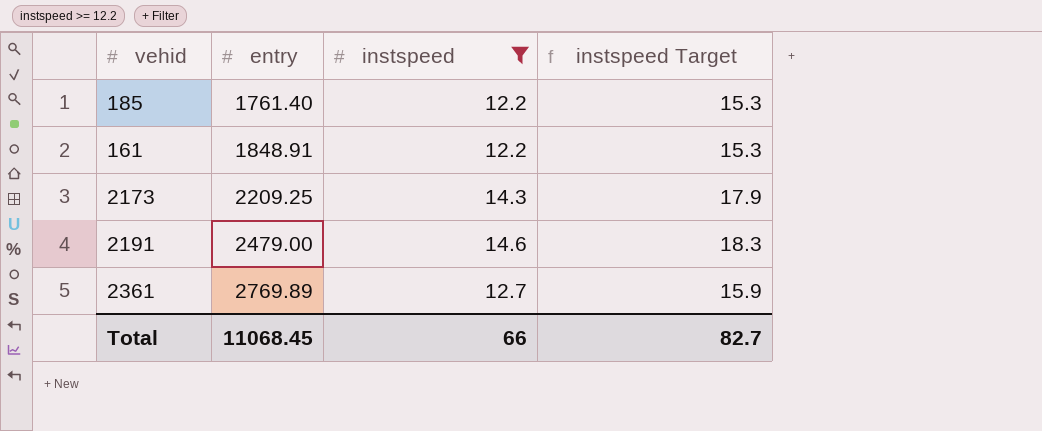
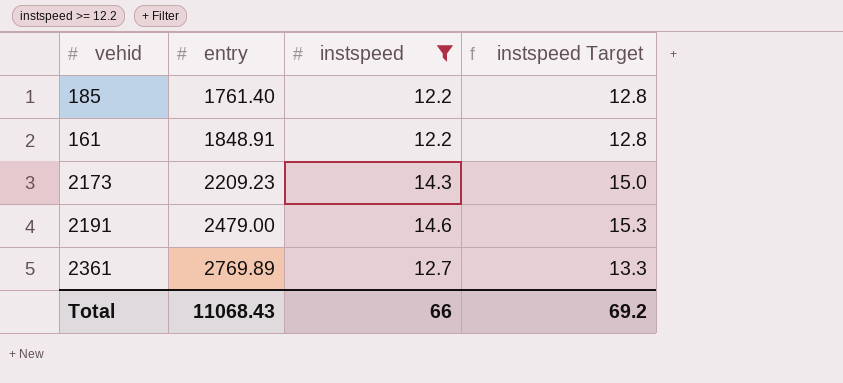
column instspeed Target | formula: [instspeed] * 1.25 -> [instspeed] * 1.05
2173 | entry: 2209.25 -> 2209.23
Total | entry: 11068.45 -> 11068.43
Total | instspeed Target: 82.7 -> 69.2

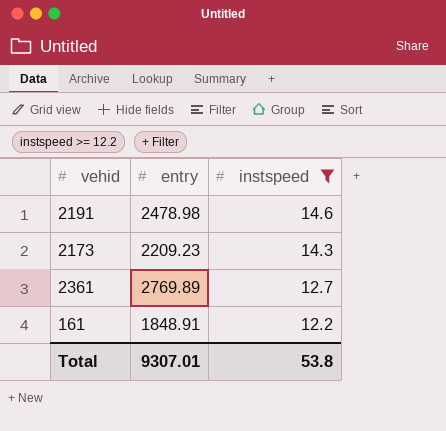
row order: entry ascending -> instspeed descending
column instspeed Target | formula: [instspeed] * 1.05 -> none
row 185: 1761.40 | 12.2 | 12.8 -> none
2191 | entry: 2479.00 -> 2478.98
Total | entry: 11068.43 -> 9307.01
Total | instspeed: 66 -> 53.8

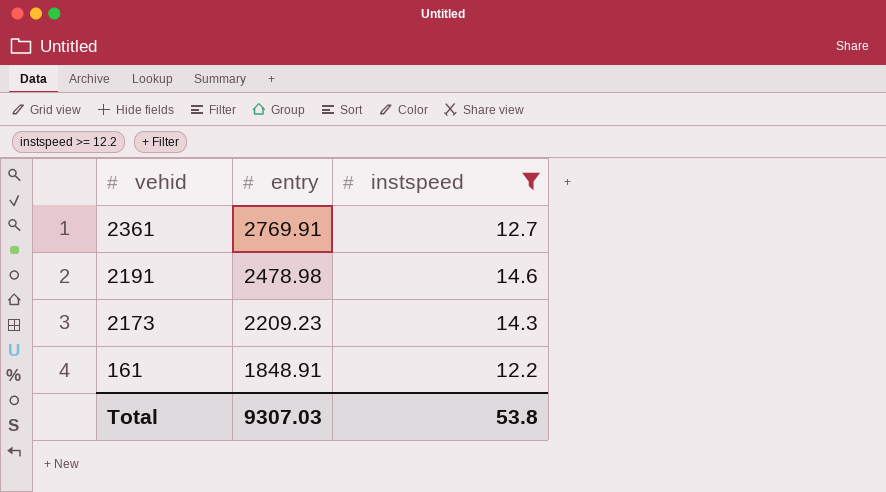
row order: instspeed descending -> vehid descending
2361 | entry: 2769.89 -> 2769.91
Total | entry: 9307.01 -> 9307.03

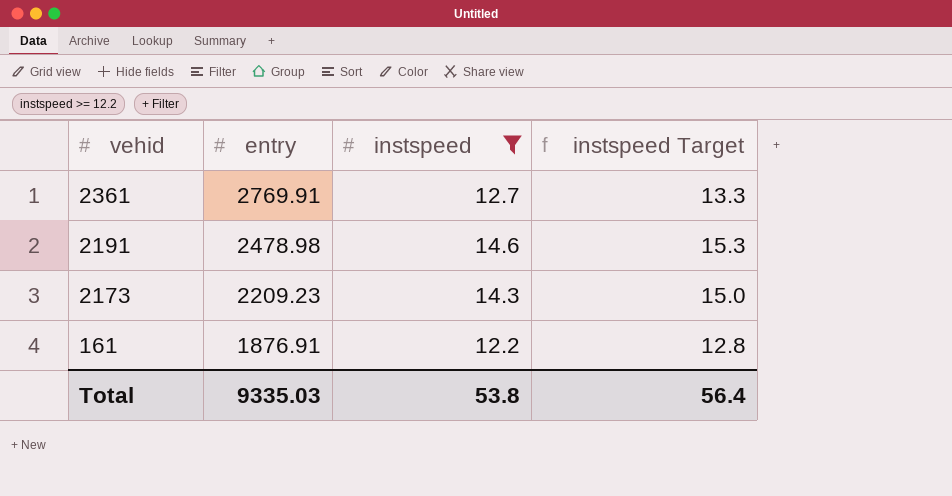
column instspeed Target | formula: none -> [instspeed] * 1.05
161 | entry: 1848.91 -> 1876.91
Total | entry: 9307.03 -> 9335.03

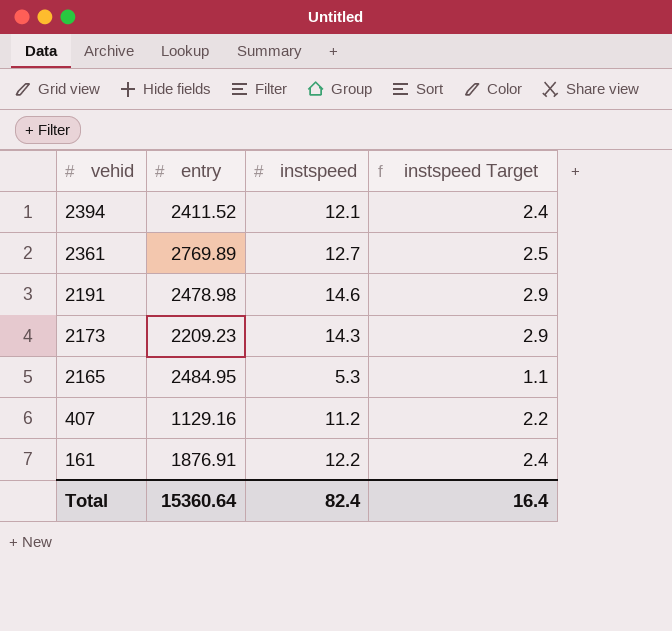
filter: instspeed >= 12.2 -> none
column instspeed Target | formula: [instspeed] * 1.05 -> [instspeed] * 0.2
2361 | entry: 2769.91 -> 2769.89
Total | entry: 9335.03 -> 15360.64
Total | instspeed: 53.8 -> 82.4
Total | instspeed Target: 56.4 -> 16.4

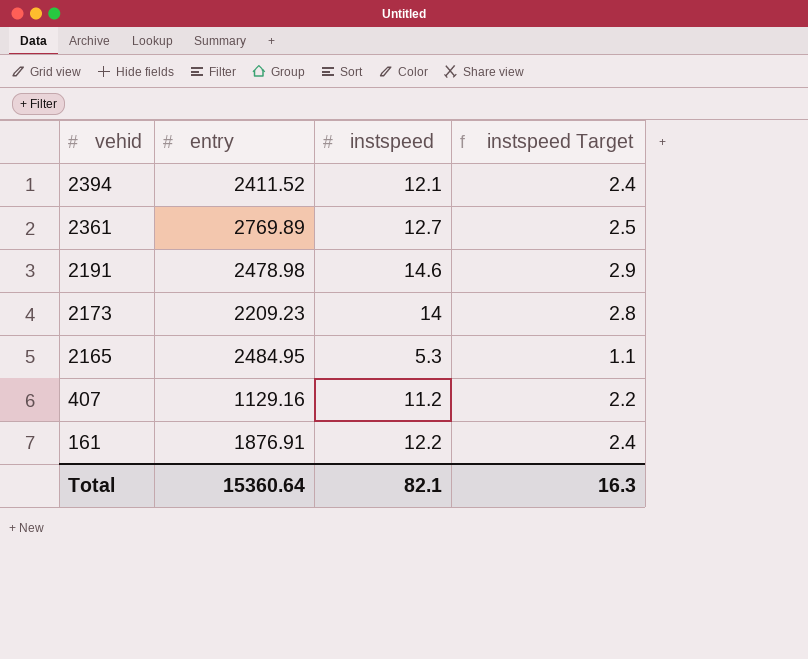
2173 | instspeed: 14.3 -> 14
2173 | instspeed Target: 2.9 -> 2.8
Total | instspeed: 82.4 -> 82.1
Total | instspeed Target: 16.4 -> 16.3

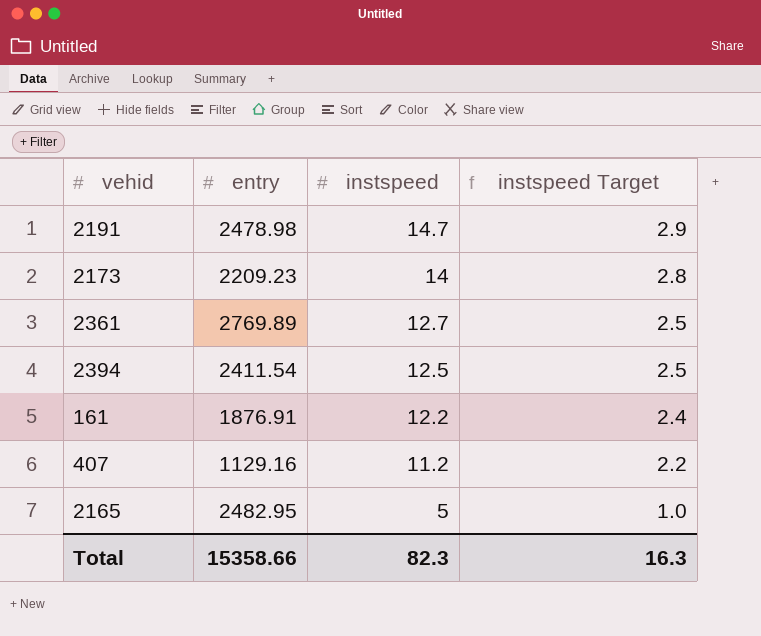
row order: vehid descending -> instspeed descending
2191 | instspeed: 14.6 -> 14.7
2394 | entry: 2411.52 -> 2411.54
2394 | instspeed: 12.1 -> 12.5
2394 | instspeed Target: 2.4 -> 2.5
2165 | entry: 2484.95 -> 2482.95
2165 | instspeed: 5.3 -> 5
2165 | instspeed Target: 1.1 -> 1.0
Total | entry: 15360.64 -> 15358.66
Total | instspeed: 82.1 -> 82.3

